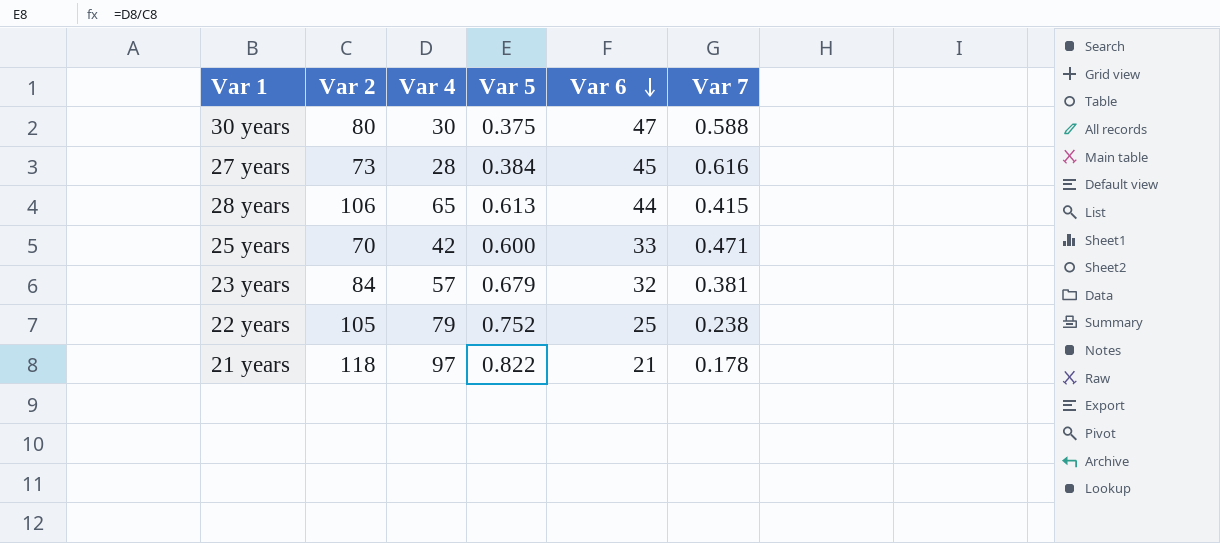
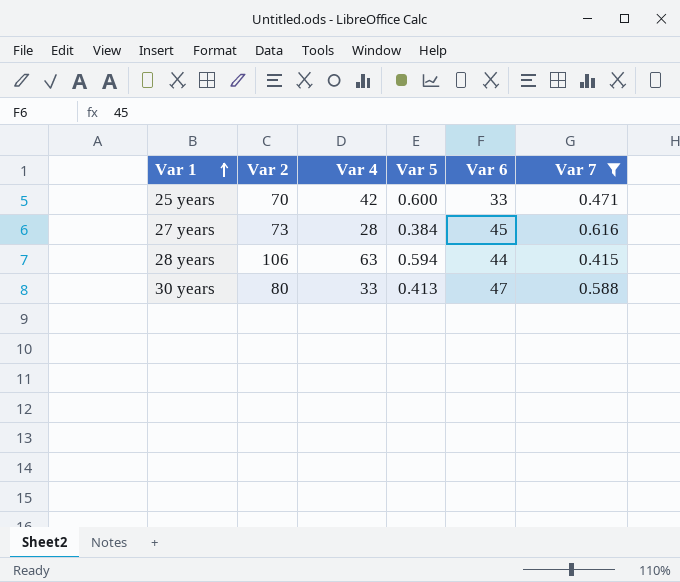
filter: none -> Var 7 >= 0.415
row order: Var 6 descending -> Var 1 ascending
28 years | Var 4: 65 -> 63
28 years | Var 5: 0.613 -> 0.594
30 years | Var 4: 30 -> 33
30 years | Var 5: 0.375 -> 0.413

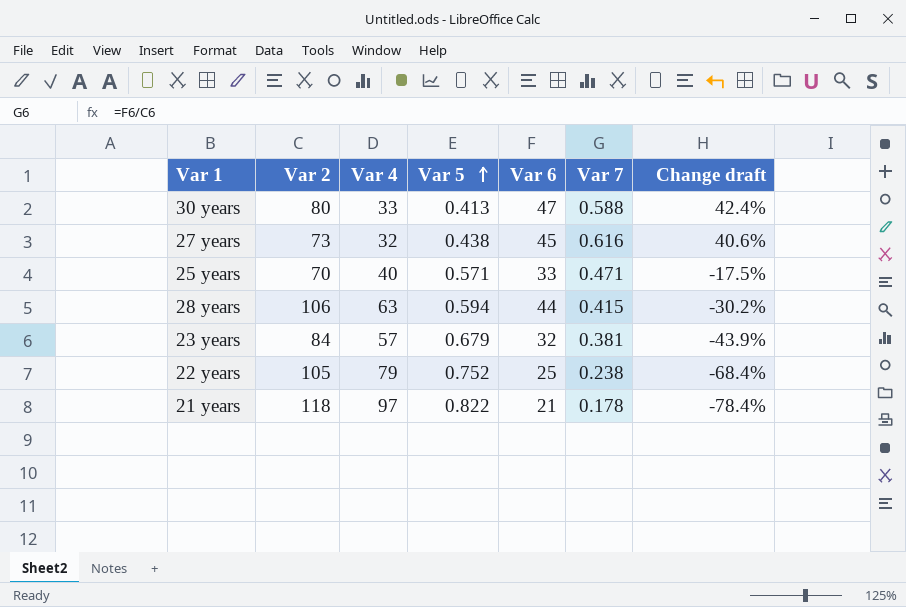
filter: Var 7 >= 0.415 -> none
row order: Var 1 ascending -> Var 5 ascending
column Change draft | formula: none -> ([Var 6] - [Var 4]) / [Var 4]
27 years | Var 4: 28 -> 32
27 years | Var 5: 0.384 -> 0.438
25 years | Var 4: 42 -> 40
25 years | Var 5: 0.600 -> 0.571

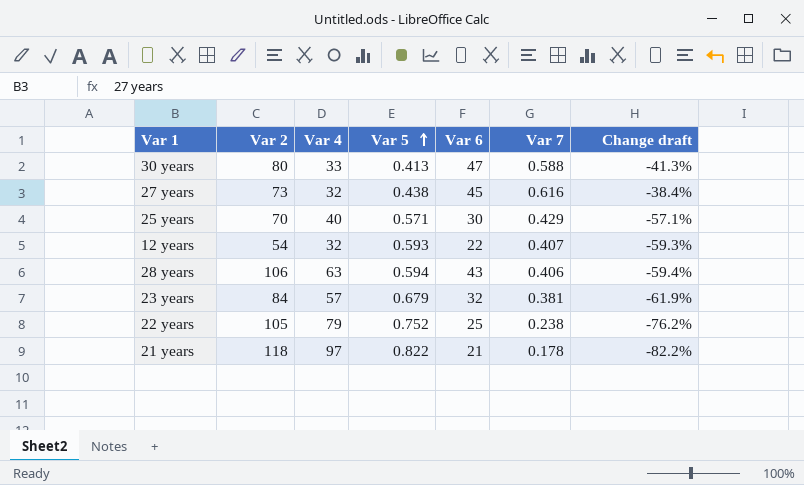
column Change draft | formula: ([Var 6] - [Var 4]) / [Var 4] -> ([Var 6] - [Var 2]) / [Var 2]
25 years | Var 6: 33 -> 30
25 years | Var 7: 0.471 -> 0.429
row 12 years: none -> 54 | 32 | 0.593 | 22 | 0.407 | -59.3%
28 years | Var 6: 44 -> 43
28 years | Var 7: 0.415 -> 0.406

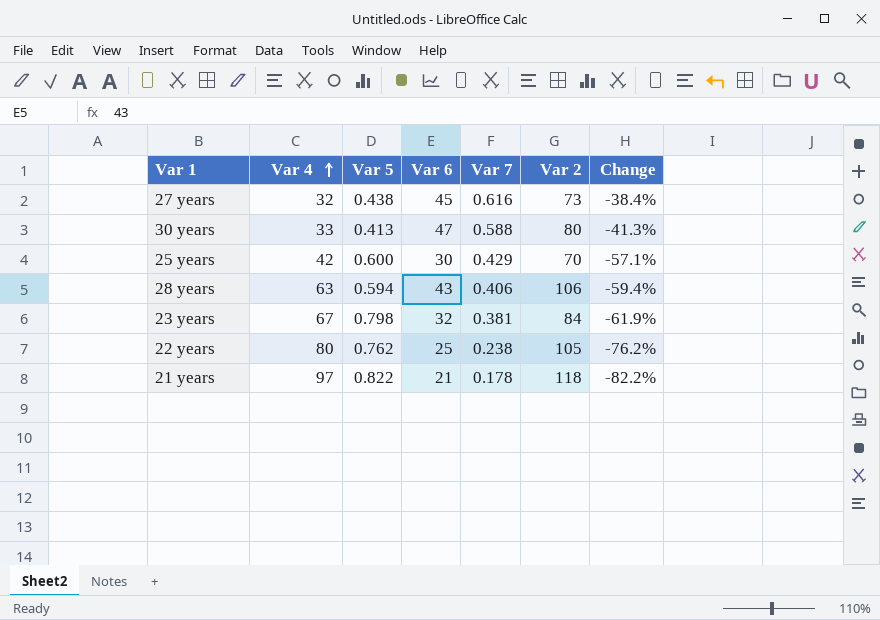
row order: Var 5 ascending -> Var 4 ascending
column Var 2 | position: 2 -> 6
column name: Change draft -> Change
row 12 years: 54 | 32 | 0.593 | 22 | 0.407 | -59.3% -> none
25 years | Var 4: 40 -> 42
25 years | Var 5: 0.571 -> 0.600
23 years | Var 4: 57 -> 67
23 years | Var 5: 0.679 -> 0.798
22 years | Var 4: 79 -> 80
22 years | Var 5: 0.752 -> 0.762

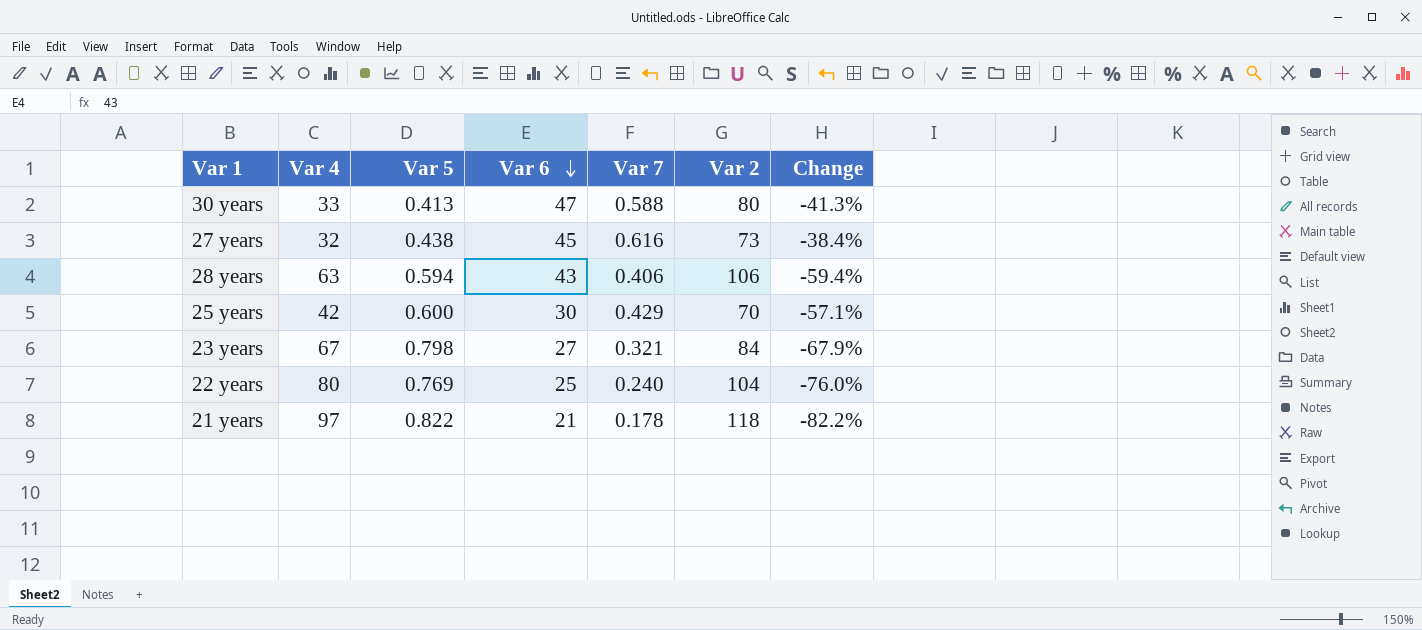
row order: Var 4 ascending -> Var 6 descending
23 years | Var 6: 32 -> 27
23 years | Var 7: 0.381 -> 0.321
23 years | Change: -61.9% -> -67.9%
22 years | Var 5: 0.762 -> 0.769
22 years | Var 7: 0.238 -> 0.240
22 years | Var 2: 105 -> 104
22 years | Change: -76.2% -> -76.0%

